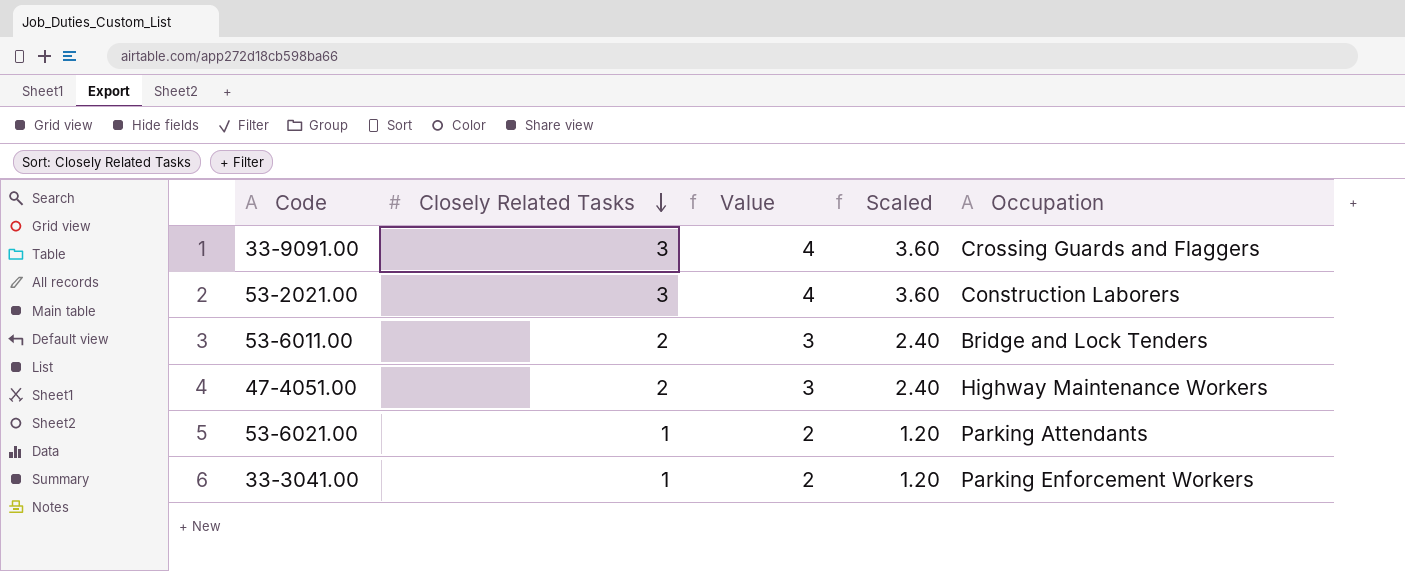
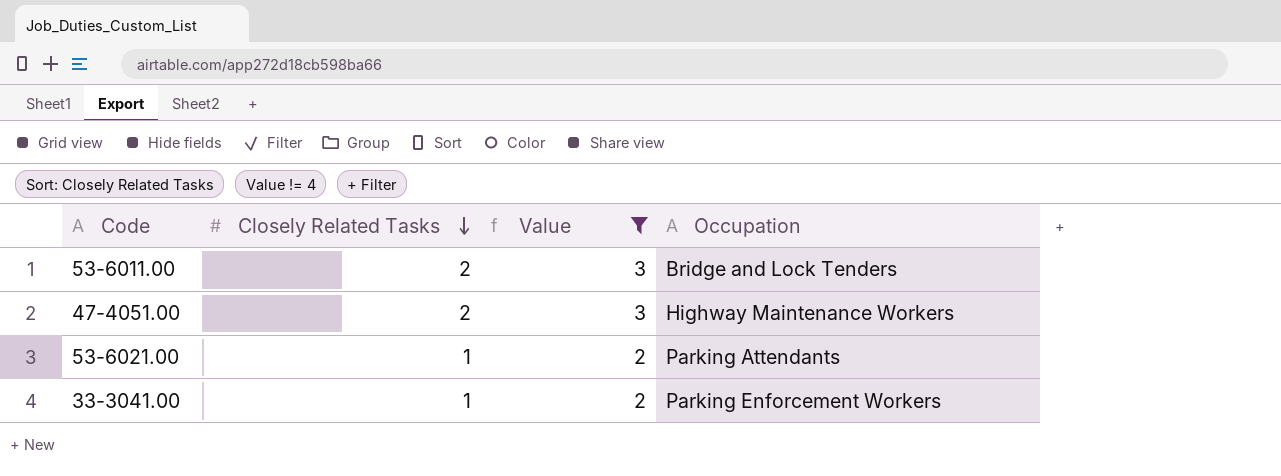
filter: none -> Value != 4
column Scaled | formula: [Closely Related Tasks] * 1.2 -> none

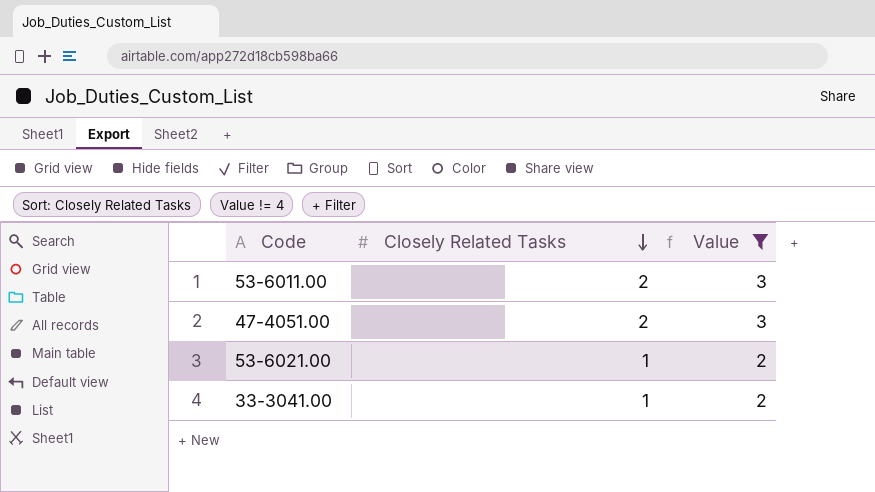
column Occupation | position: 4 -> none

